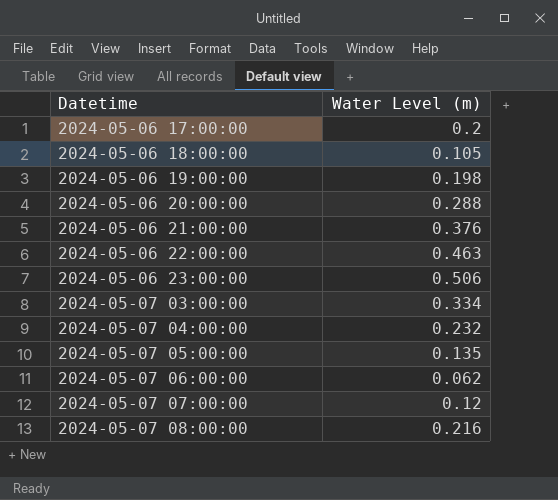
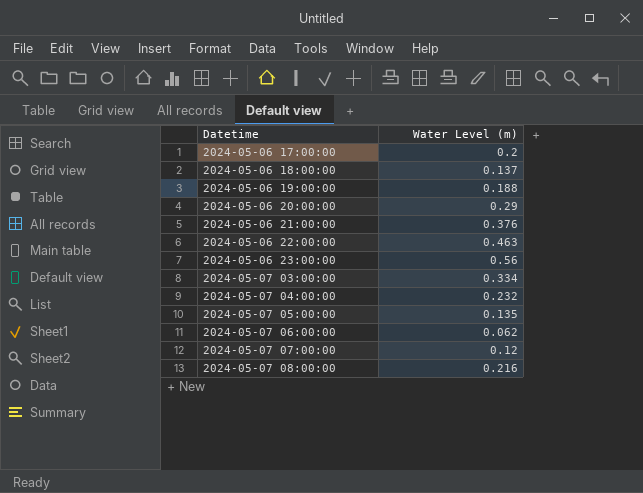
2024-05-06 18:00:00 | Water Level (m): 0.105 -> 0.137
2024-05-06 19:00:00 | Water Level (m): 0.198 -> 0.188
2024-05-06 20:00:00 | Water Level (m): 0.288 -> 0.29
2024-05-06 23:00:00 | Water Level (m): 0.506 -> 0.56

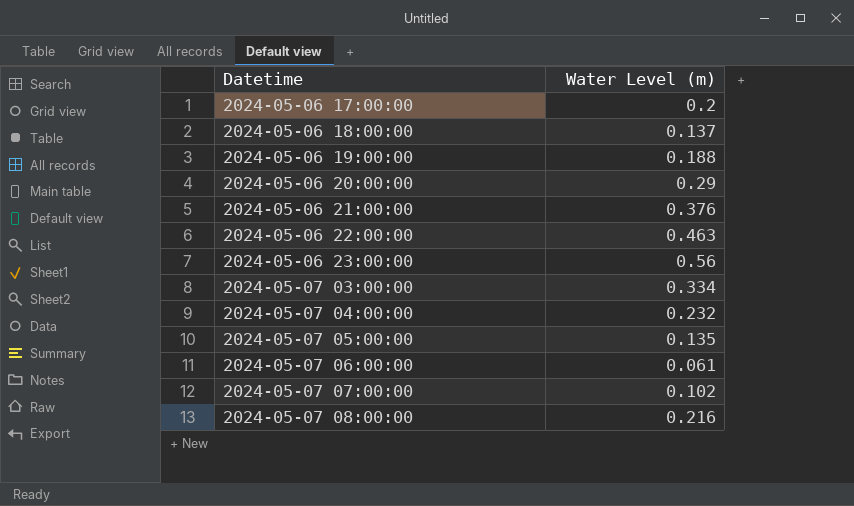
2024-05-07 06:00:00 | Water Level (m): 0.062 -> 0.061
2024-05-07 07:00:00 | Water Level (m): 0.12 -> 0.102

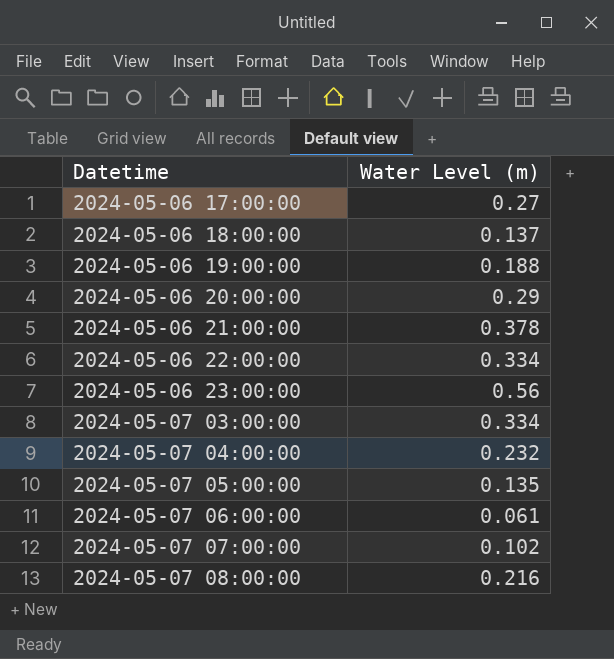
2024-05-06 17:00:00 | Water Level (m): 0.2 -> 0.27
2024-05-06 21:00:00 | Water Level (m): 0.376 -> 0.378
2024-05-06 22:00:00 | Water Level (m): 0.463 -> 0.334

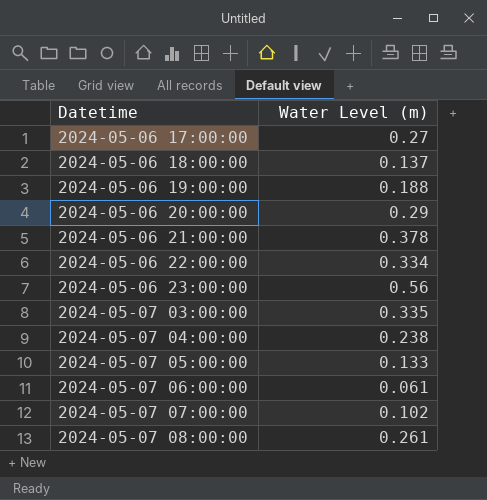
2024-05-07 03:00:00 | Water Level (m): 0.334 -> 0.335
2024-05-07 04:00:00 | Water Level (m): 0.232 -> 0.238
2024-05-07 05:00:00 | Water Level (m): 0.135 -> 0.133
2024-05-07 08:00:00 | Water Level (m): 0.216 -> 0.261

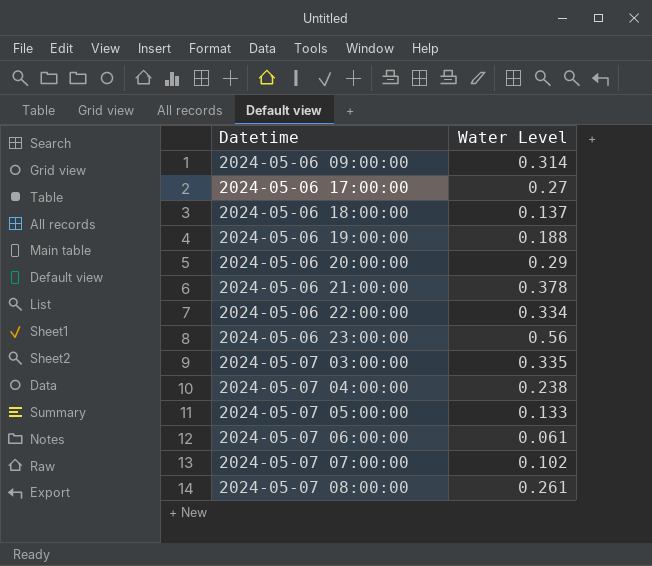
column name: Water Level (m) -> Water Level
row 2024-05-06 09:00:00: none -> 0.314

